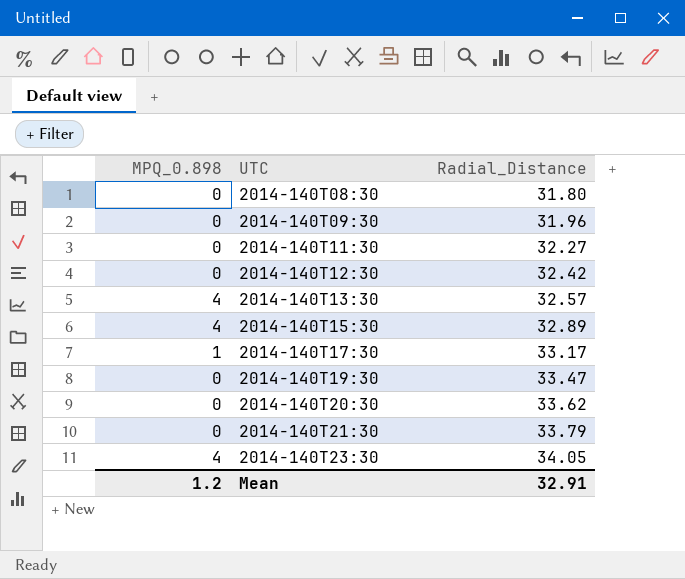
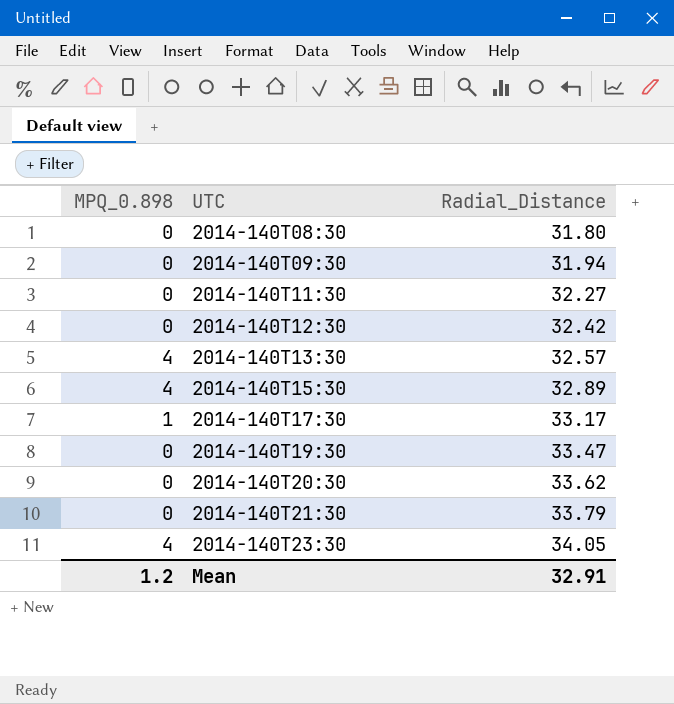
2014-140T09:30 | Radial_Distance: 31.96 -> 31.94

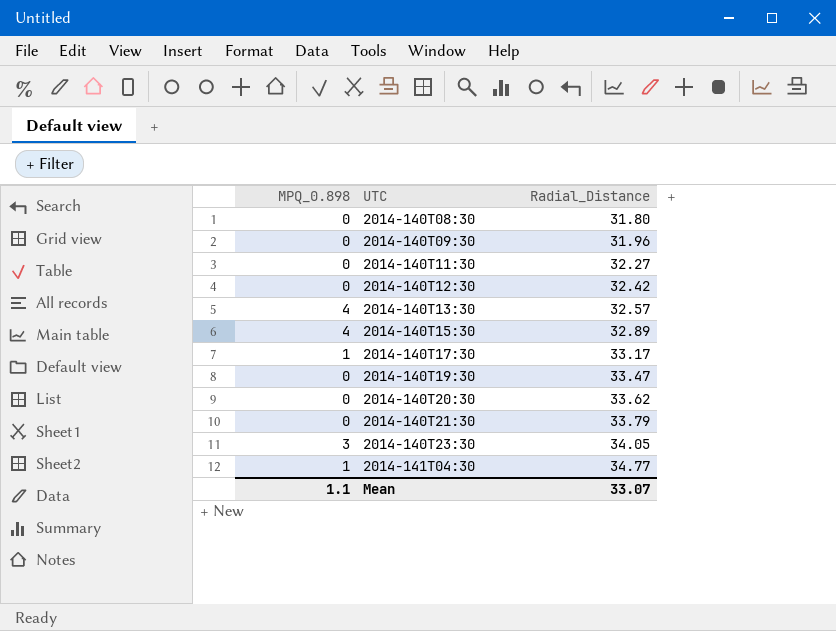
2014-140T09:30 | Radial_Distance: 31.94 -> 31.96
2014-140T23:30 | MPQ_0.898: 4 -> 3
row 2014-141T04:30: none -> 1 | 34.77
Mean | MPQ_0.898: 1.2 -> 1.1
Mean | Radial_Distance: 32.91 -> 33.07

